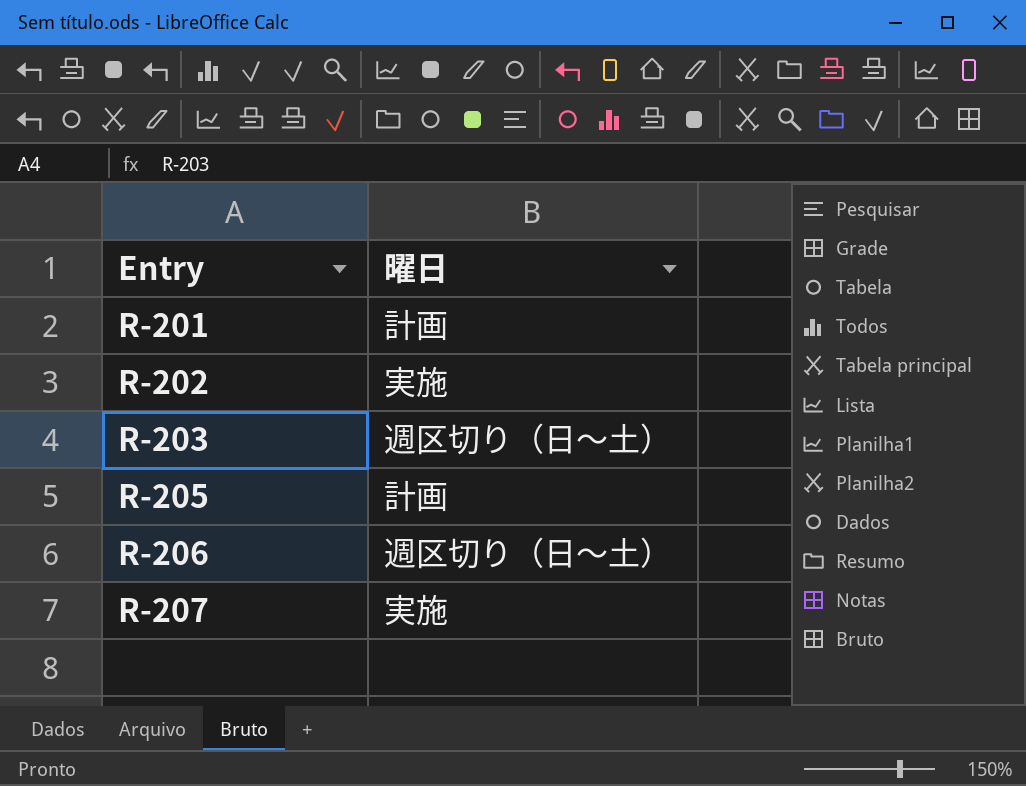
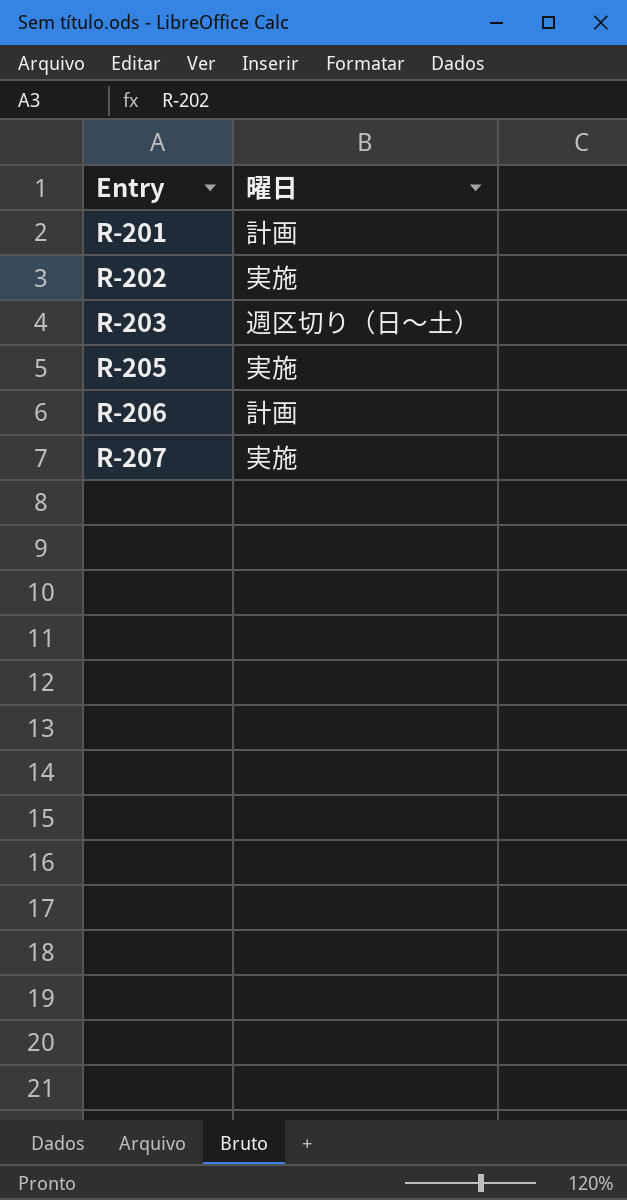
R-205 | 曜日: 計画 -> 実施
R-206 | 曜日: 週区切り（日～土） -> 計画

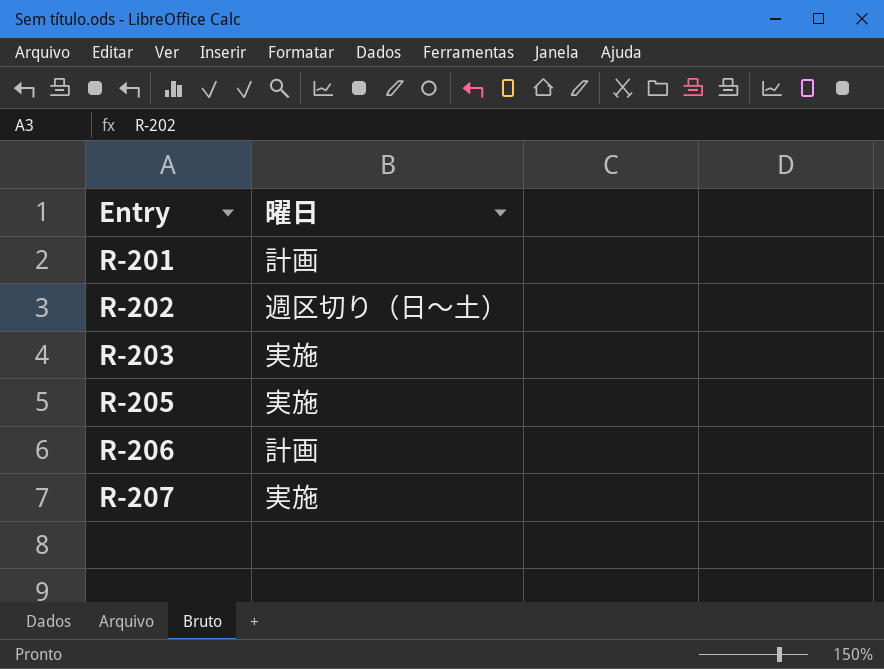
R-202 | 曜日: 実施 -> 週区切り（日～土）
R-203 | 曜日: 週区切り（日～土） -> 実施

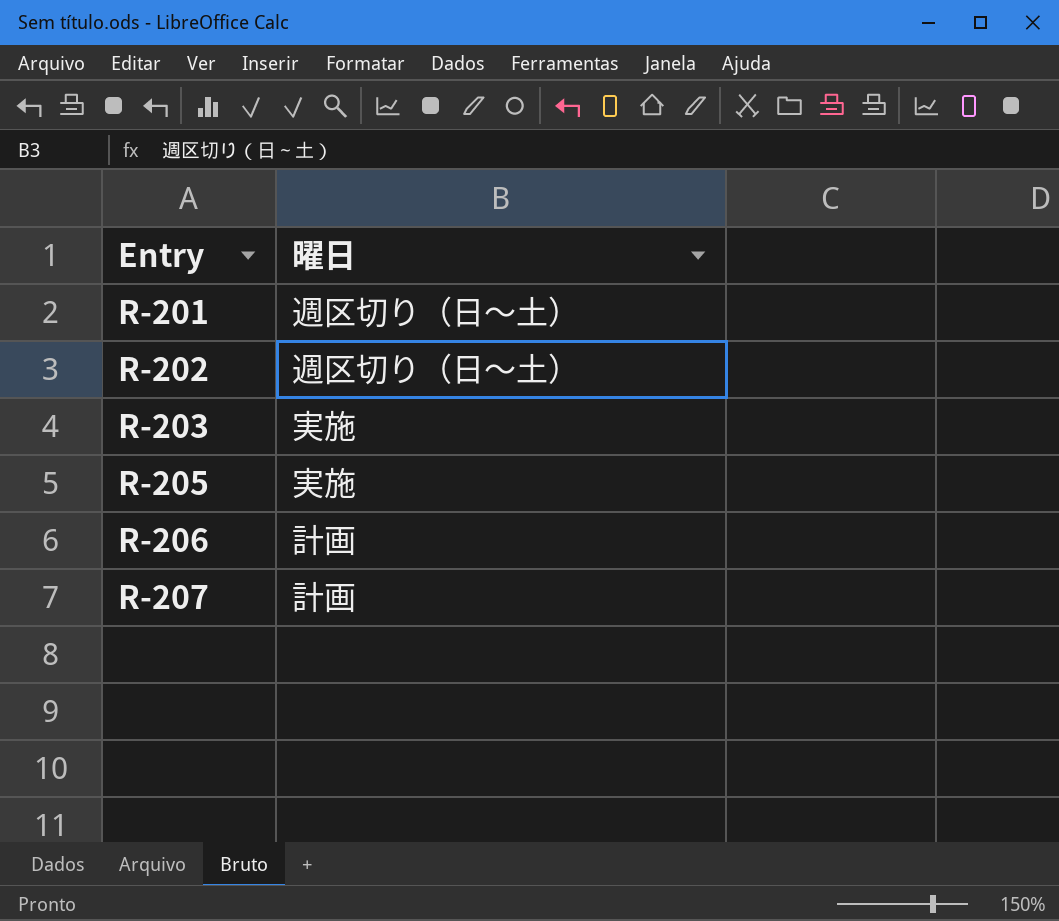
R-201 | 曜日: 計画 -> 週区切り（日～土）
R-207 | 曜日: 実施 -> 計画

